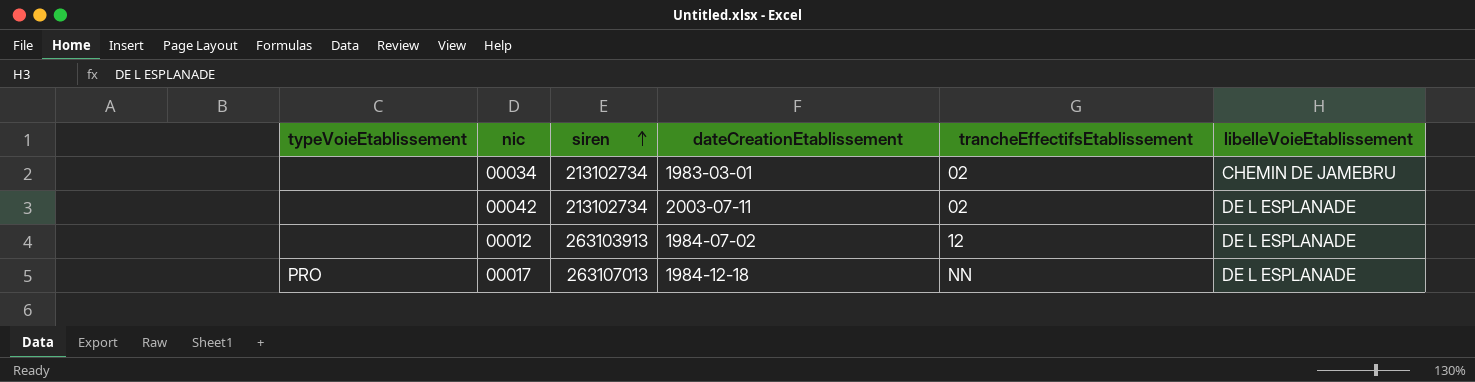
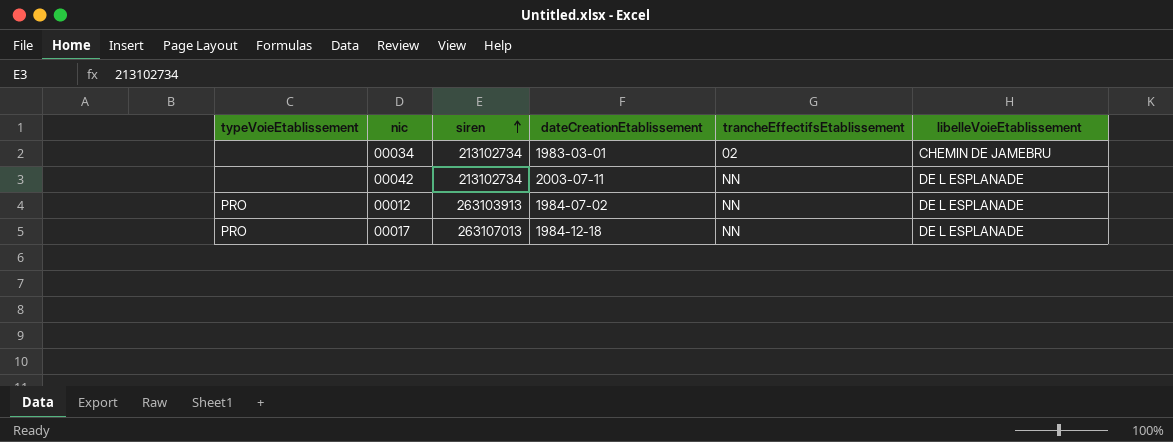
00042 | trancheEffectifsEtablissement: 02 -> NN
00012 | typeVoieEtablissement: none -> PRO
00012 | trancheEffectifsEtablissement: 12 -> NN

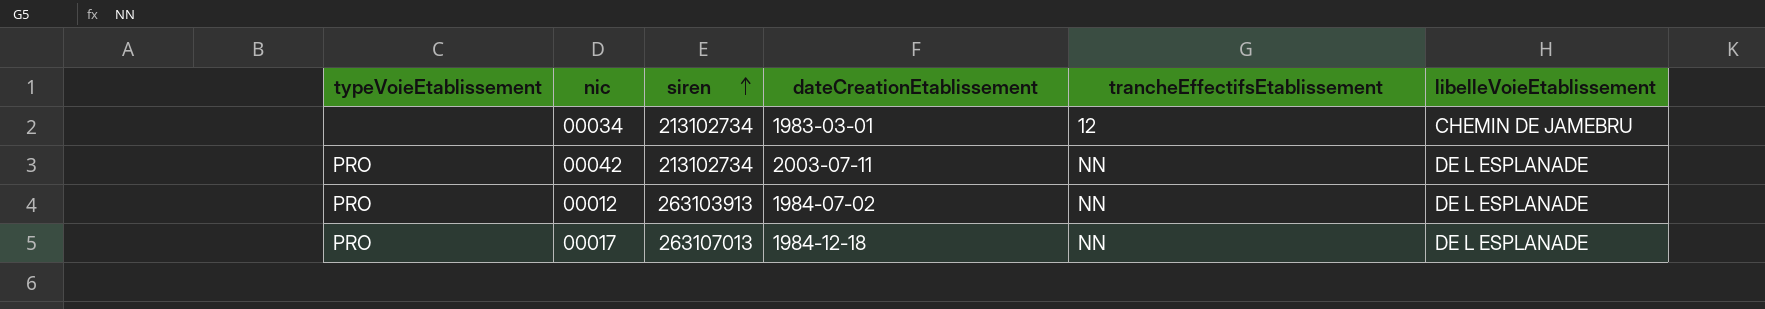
00034 | trancheEffectifsEtablissement: 02 -> 12
00042 | typeVoieEtablissement: none -> PRO

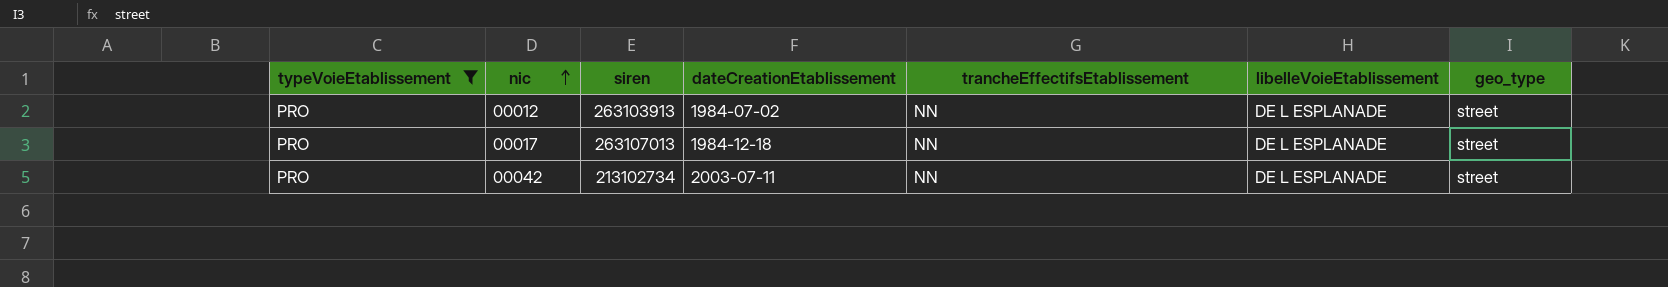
filter: none -> typeVoieEtablissement = PRO
row order: siren ascending -> nic ascending
column geo_type | position: none -> 7

